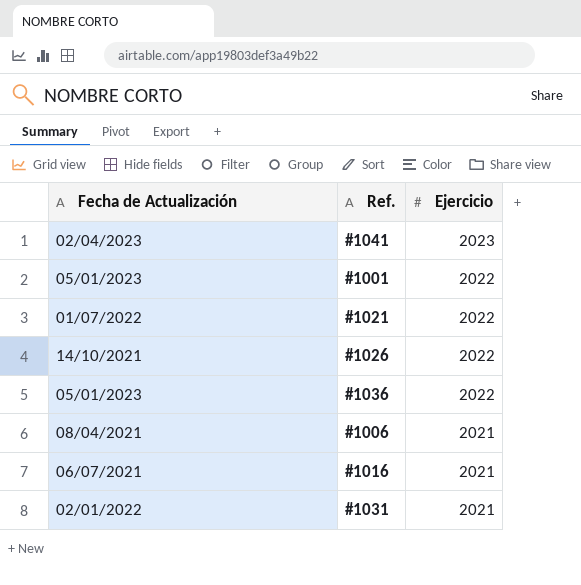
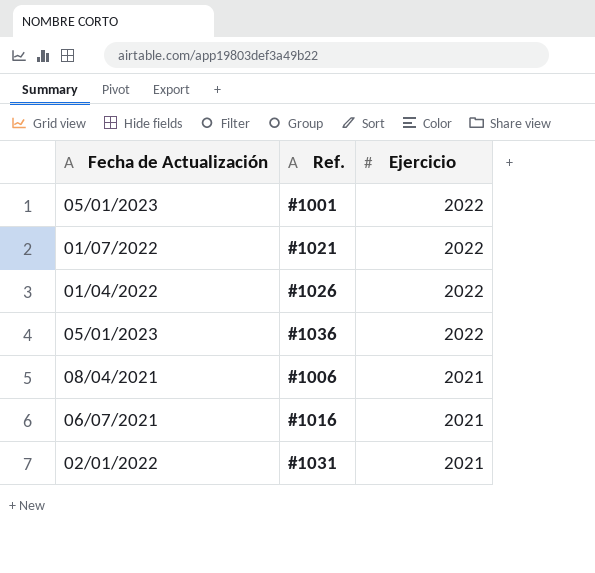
row #1041: 02/04/2023 | 2023 -> none
#1026 | Fecha de Actualización: 14/10/2021 -> 01/04/2022

